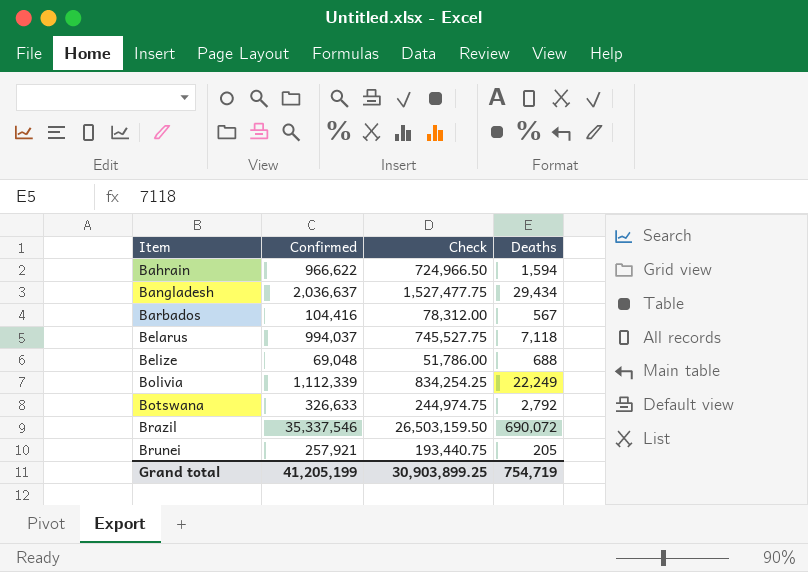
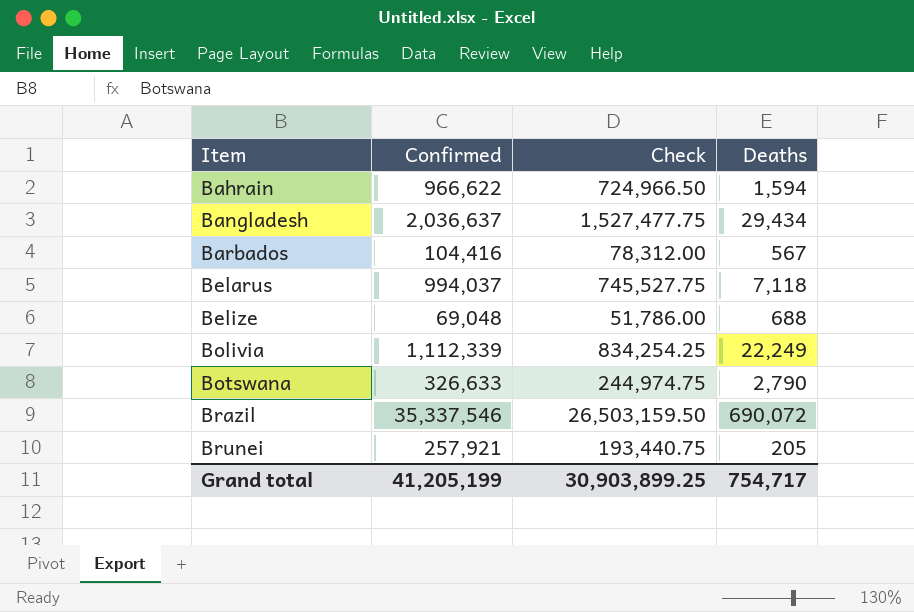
Botswana | Deaths: 2,792 -> 2,790
Grand total | Deaths: 754,719 -> 754,717

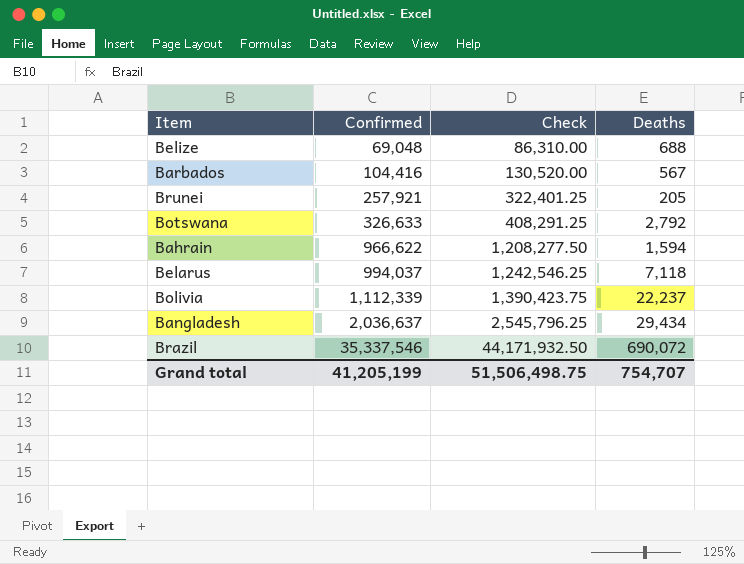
row order: Item ascending -> Confirmed ascending
column Check | formula: [Confirmed] * 0.75 -> [Confirmed] * 1.25
Botswana | Deaths: 2,790 -> 2,792
Bolivia | Deaths: 22,249 -> 22,237
Grand total | Check: 30,903,899.25 -> 51,506,498.75
Grand total | Deaths: 754,717 -> 754,707

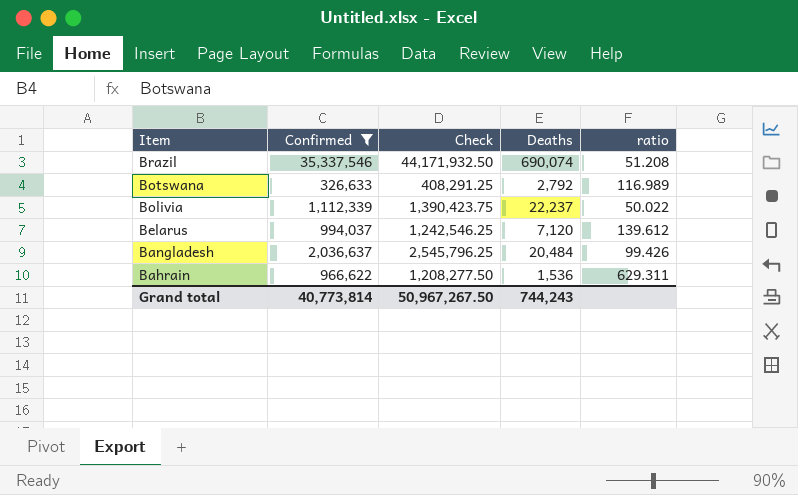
filter: none -> Confirmed >= 326,633
row order: Confirmed ascending -> Item descending
column ratio | formula: none -> [Confirmed] / [Deaths]
Brazil | Deaths: 690,072 -> 690,074
Belarus | Deaths: 7,118 -> 7,120
Bangladesh | Deaths: 29,434 -> 20,484
Bahrain | Deaths: 1,594 -> 1,536
Grand total | Confirmed: 41,205,199 -> 40,773,814
Grand total | Check: 51,506,498.75 -> 50,967,267.50
Grand total | Deaths: 754,707 -> 744,243

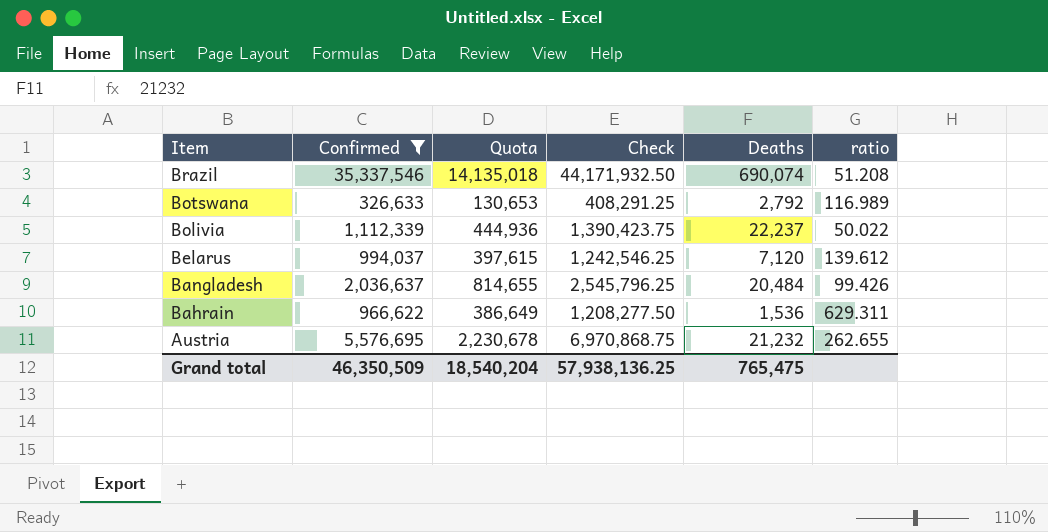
column Quota | formula: none -> [Confirmed] * 0.4
row Austria: none -> 5,576,695 | 2,230,678 | 6,970,868.75 | 21,232 | 262.655
Grand total | Confirmed: 40,773,814 -> 46,350,509
Grand total | Check: 50,967,267.50 -> 57,938,136.25
Grand total | Deaths: 744,243 -> 765,475

